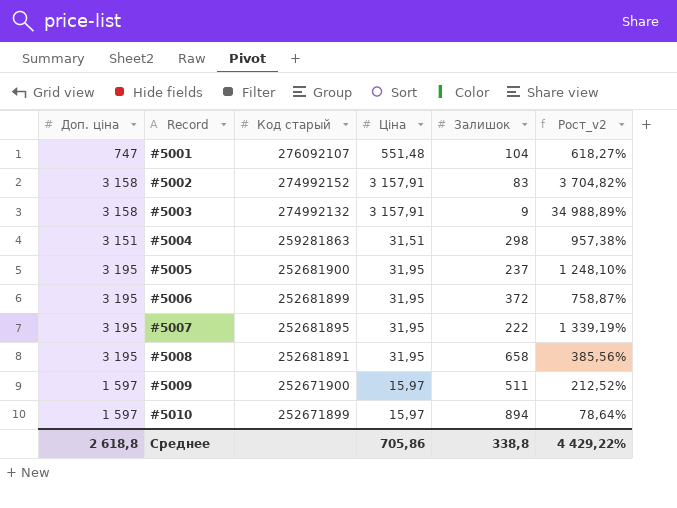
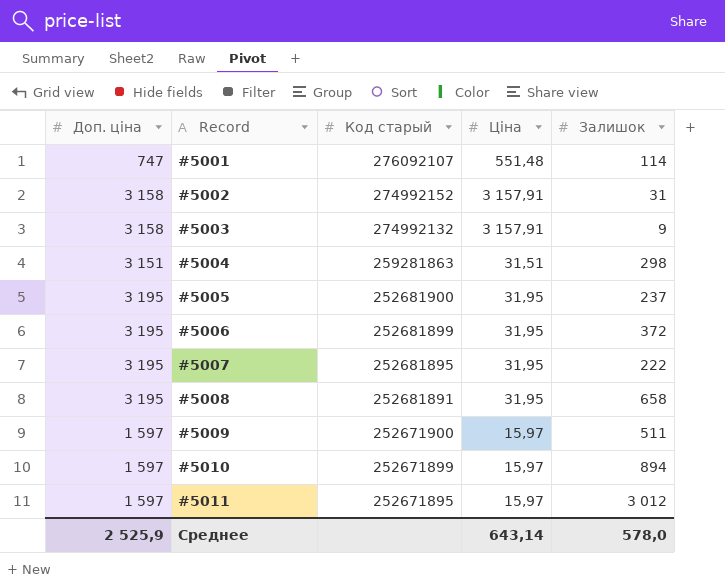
column Рост_v2 | formula: ([Доп. ціна] - [Залишок]) / [Залишок] -> none
#5001 | Залишок: 104 -> 114
#5002 | Залишок: 83 -> 31
row #5011: none -> 1 597 | 252671895 | 15,97 | 3 012
Среднее | Доп. ціна: 2 618,8 -> 2 525,9
Среднее | Ціна: 705,86 -> 643,14
Среднее | Залишок: 338,8 -> 578,0

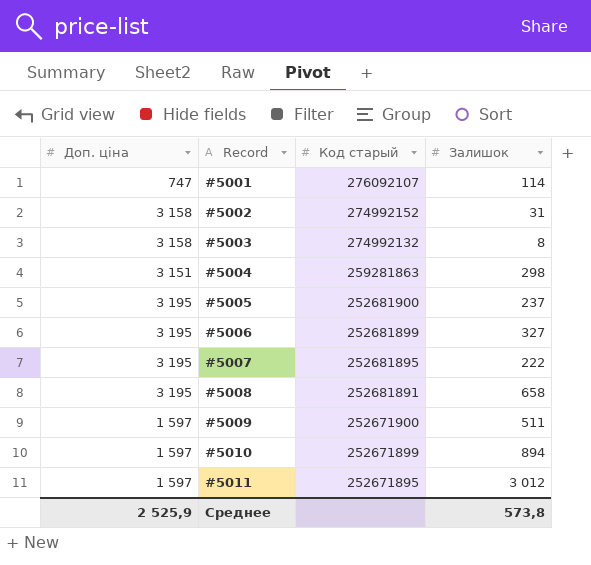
column Ціна | position: 4 -> none
#5003 | Залишок: 9 -> 8
#5006 | Залишок: 372 -> 327
Среднее | Залишок: 578,0 -> 573,8

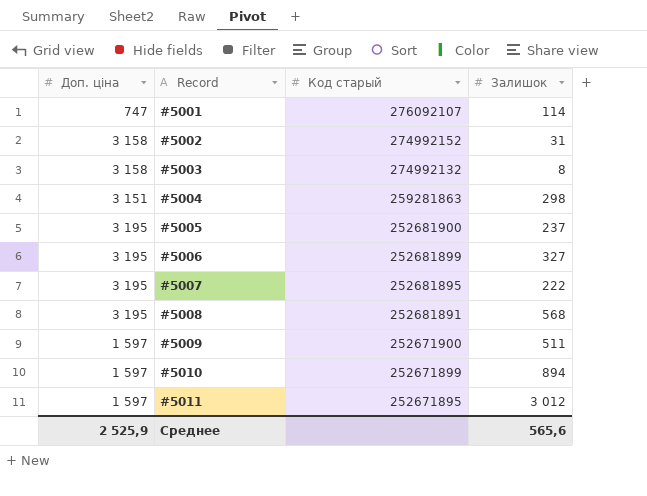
#5008 | Залишок: 658 -> 568
Среднее | Залишок: 573,8 -> 565,6

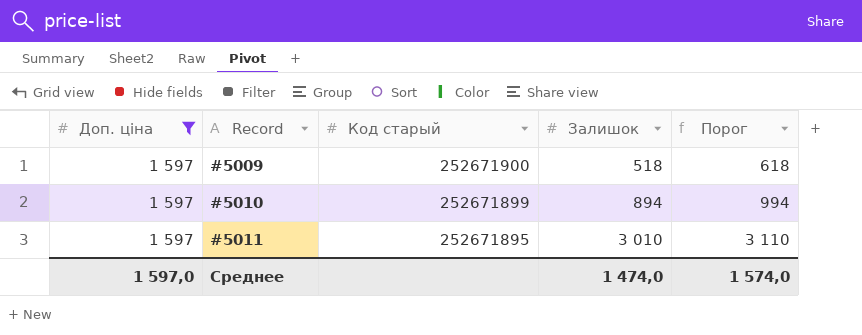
filter: none -> Доп. ціна = 1 597
column Порог | formula: none -> [Залишок] + 100
#5009 | Залишок: 511 -> 518
#5011 | Залишок: 3 012 -> 3 010
Среднее | Доп. ціна: 2 525,9 -> 1 597,0
Среднее | Залишок: 565,6 -> 1 474,0

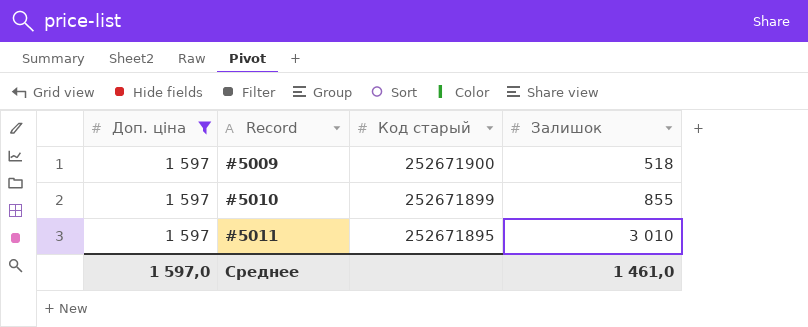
column Порог | formula: [Залишок] + 100 -> none
#5010 | Залишок: 894 -> 855
Среднее | Залишок: 1 474,0 -> 1 461,0

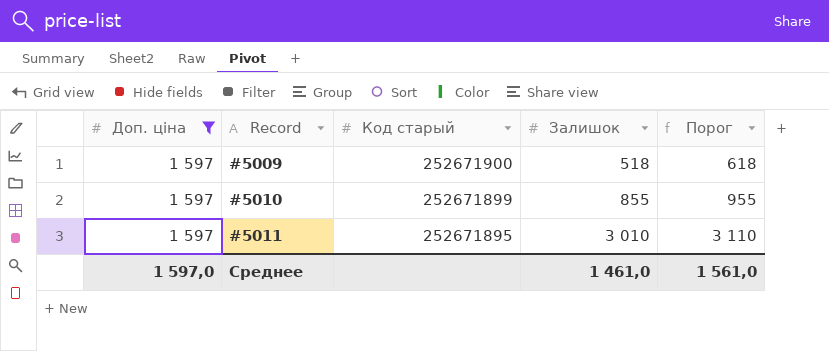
column Порог | formula: none -> [Залишок] + 100

